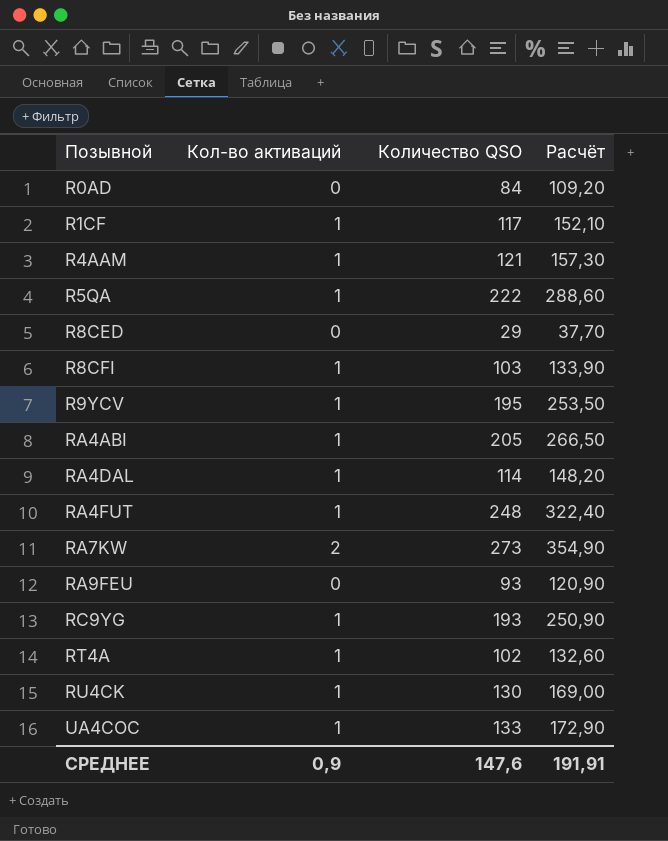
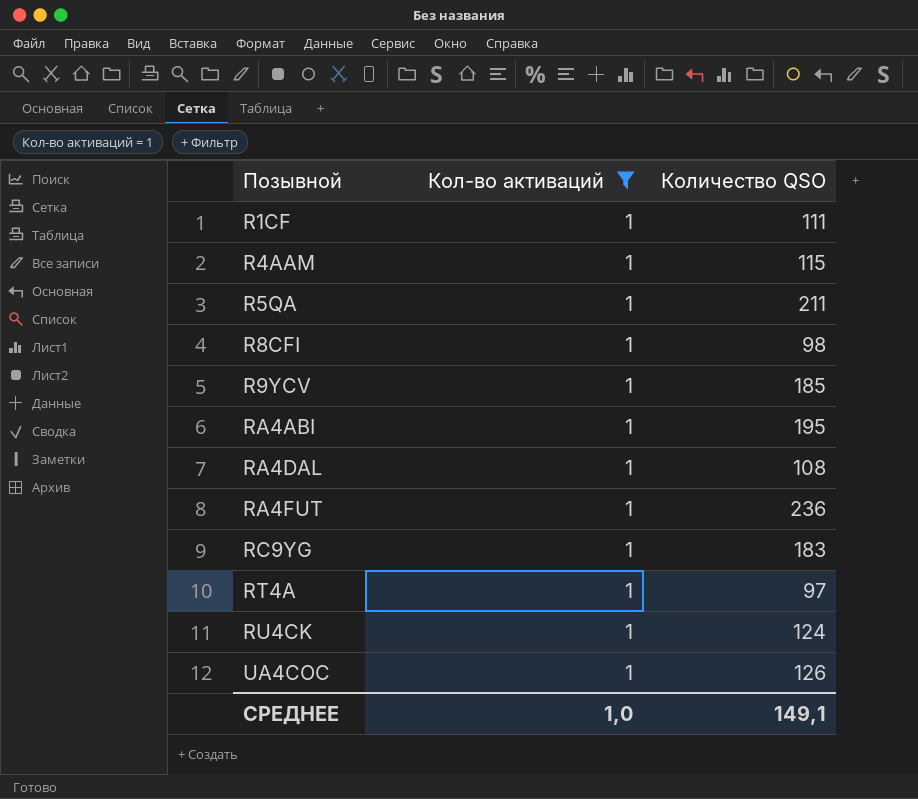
filter: none -> Кол-во активаций = 1
column Расчёт | formula: [Количество QSO] * 1,3 -> none
R1CF | Количество QSO: 117 -> 111
R4AAM | Количество QSO: 121 -> 115
R5QA | Количество QSO: 222 -> 211
R8CFI | Количество QSO: 103 -> 98
R9YCV | Количество QSO: 195 -> 185
RA4ABI | Количество QSO: 205 -> 195
RA4DAL | Количество QSO: 114 -> 108
RA4FUT | Количество QSO: 248 -> 236
RC9YG | Количество QSO: 193 -> 183
RT4A | Количество QSO: 102 -> 97
RU4CK | Количество QSO: 130 -> 124
UA4COC | Количество QSO: 133 -> 126
СРЕДНЕЕ | Кол-во активаций: 0,9 -> 1,0
СРЕДНЕЕ | Количество QSO: 147,6 -> 149,1

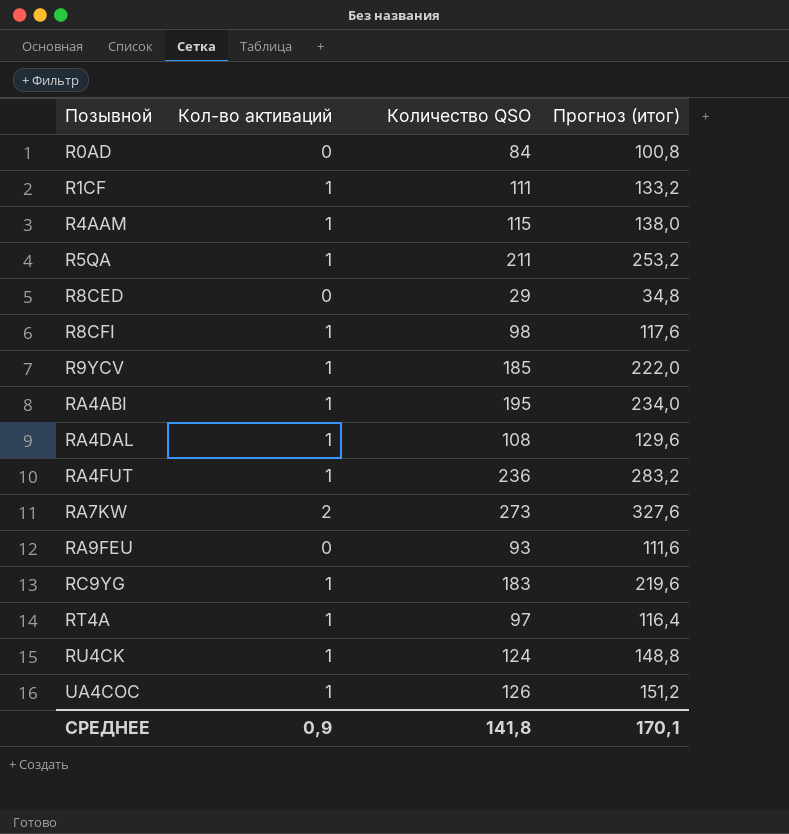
filter: Кол-во активаций = 1 -> none
column Прогноз (итог) | formula: none -> [Количество QSO] * 1,2
СРЕДНЕЕ | Кол-во активаций: 1,0 -> 0,9
СРЕДНЕЕ | Количество QSO: 149,1 -> 141,8

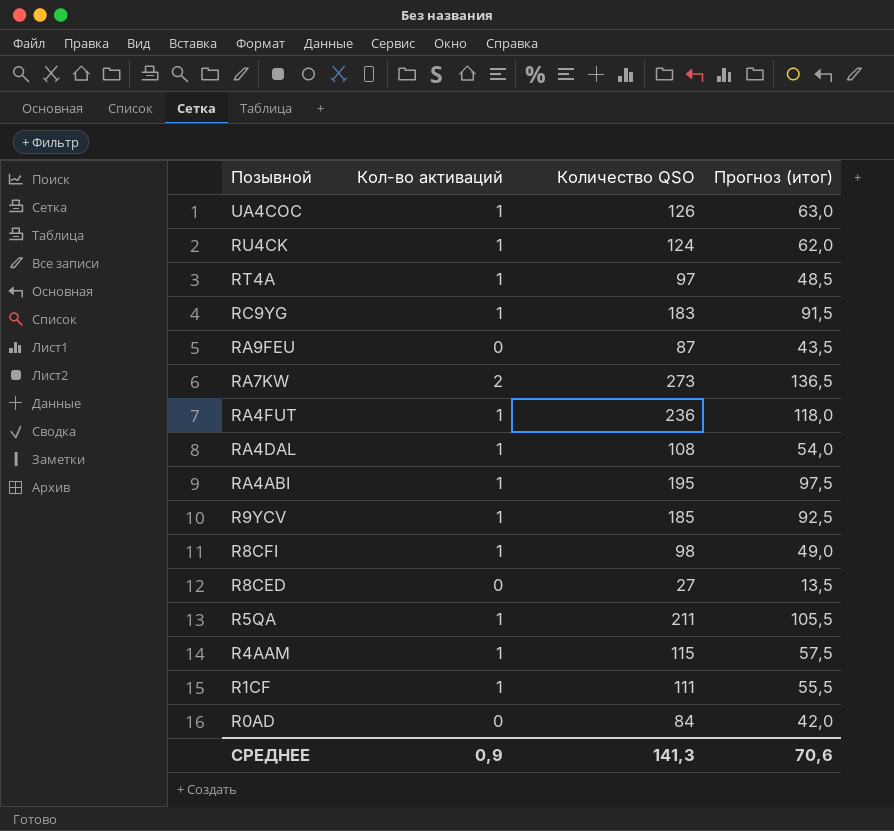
row order: Позывной ascending -> Позывной descending
column Прогноз (итог) | formula: [Количество QSO] * 1,2 -> [Количество QSO] * 0,5
RA9FEU | Количество QSO: 93 -> 87
R8CED | Количество QSO: 29 -> 27
СРЕДНЕЕ | Количество QSO: 141,8 -> 141,3
СРЕДНЕЕ | Прогноз (итог): 170,1 -> 70,6

